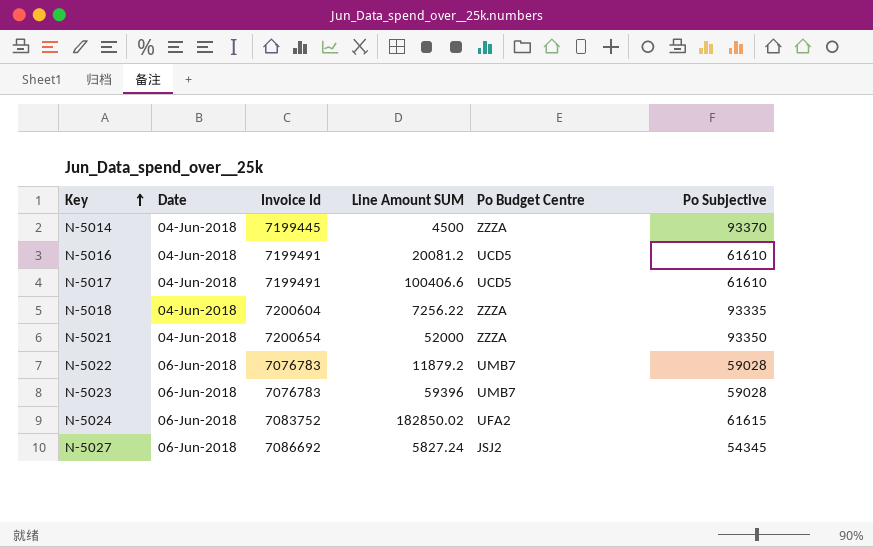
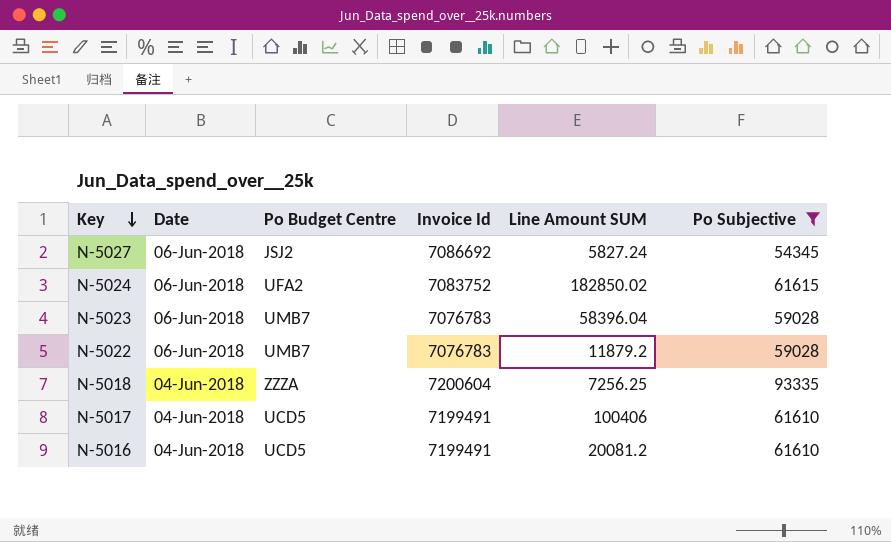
filter: none -> Po Subjective <= 93335
row order: Key ascending -> Key descending
column Po Budget Centre | position: 5 -> 3
N-5023 | Line Amount SUM: 59396 -> 58396.04
N-5018 | Line Amount SUM: 7256.22 -> 7256.25
N-5017 | Line Amount SUM: 100406.6 -> 100406

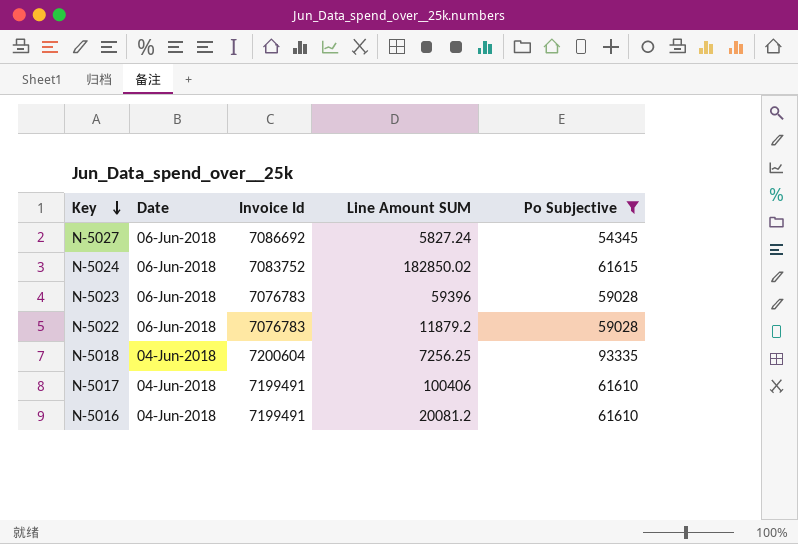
column Po Budget Centre | position: 3 -> none
N-5023 | Line Amount SUM: 58396.04 -> 59396

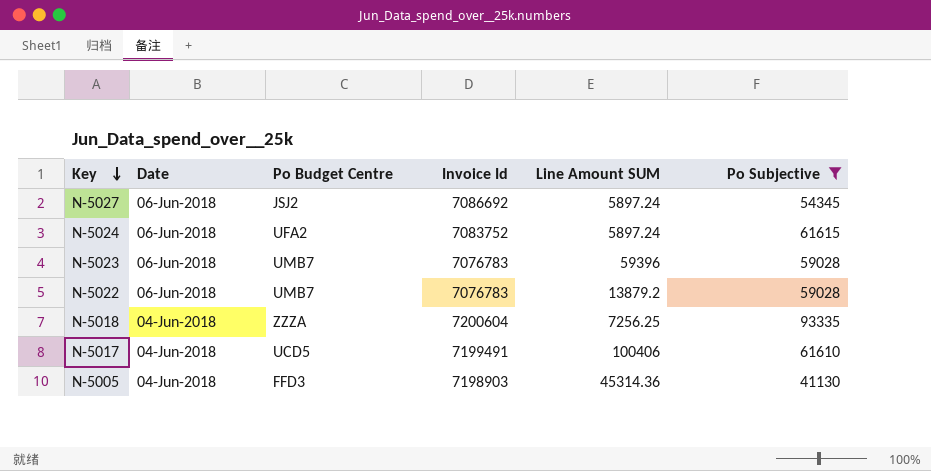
column Po Budget Centre | position: none -> 3
row N-5016: 04-Jun-2018 | 7199491 | 20081.2 | 61610 -> none
N-5027 | Line Amount SUM: 5827.24 -> 5897.24
N-5024 | Line Amount SUM: 182850.02 -> 5897.24
N-5022 | Line Amount SUM: 11879.2 -> 13879.2
row N-5005: none -> 04-Jun-2018 | FFD3 | 7198903 | 45314.36 | 41130

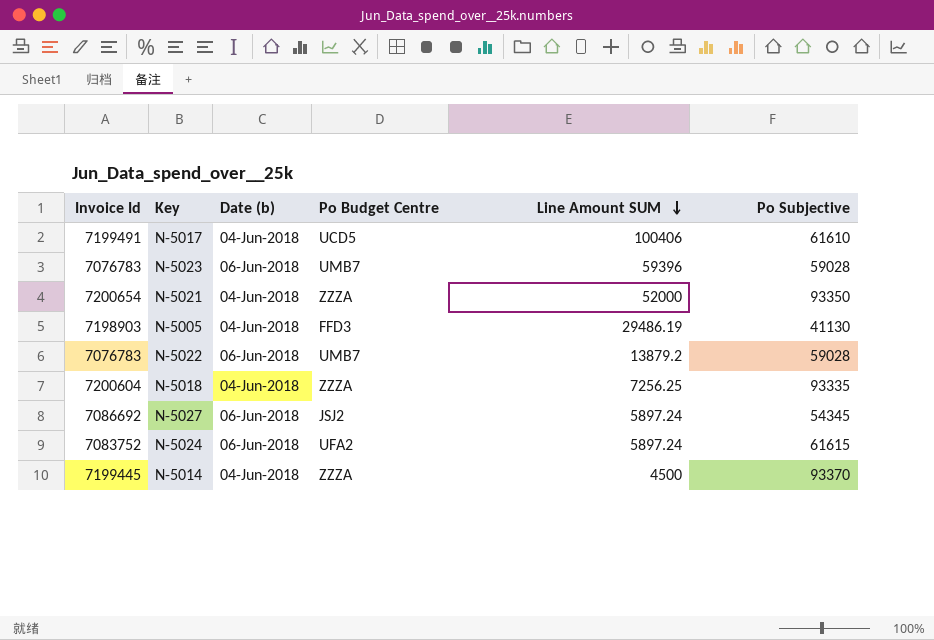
filter: Po Subjective <= 93335 -> none
row order: Key descending -> Line Amount SUM descending
column Invoice Id | position: 4 -> 1
column name: Date -> Date (b)
N-5005 | Line Amount SUM: 45314.36 -> 29486.19

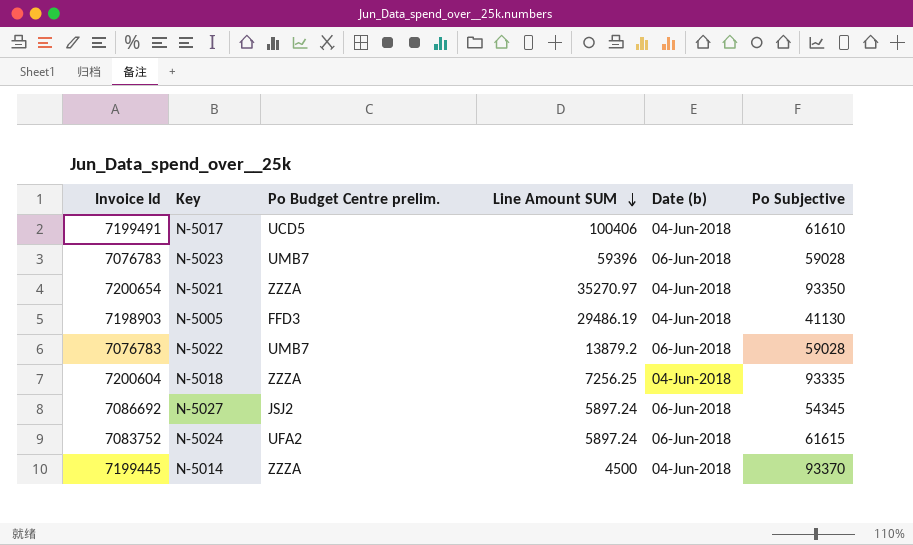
column name: Po Budget Centre -> Po Budget Centre prelim.
column Date (b) | position: 3 -> 5
N-5021 | Line Amount SUM: 52000 -> 35270.97

